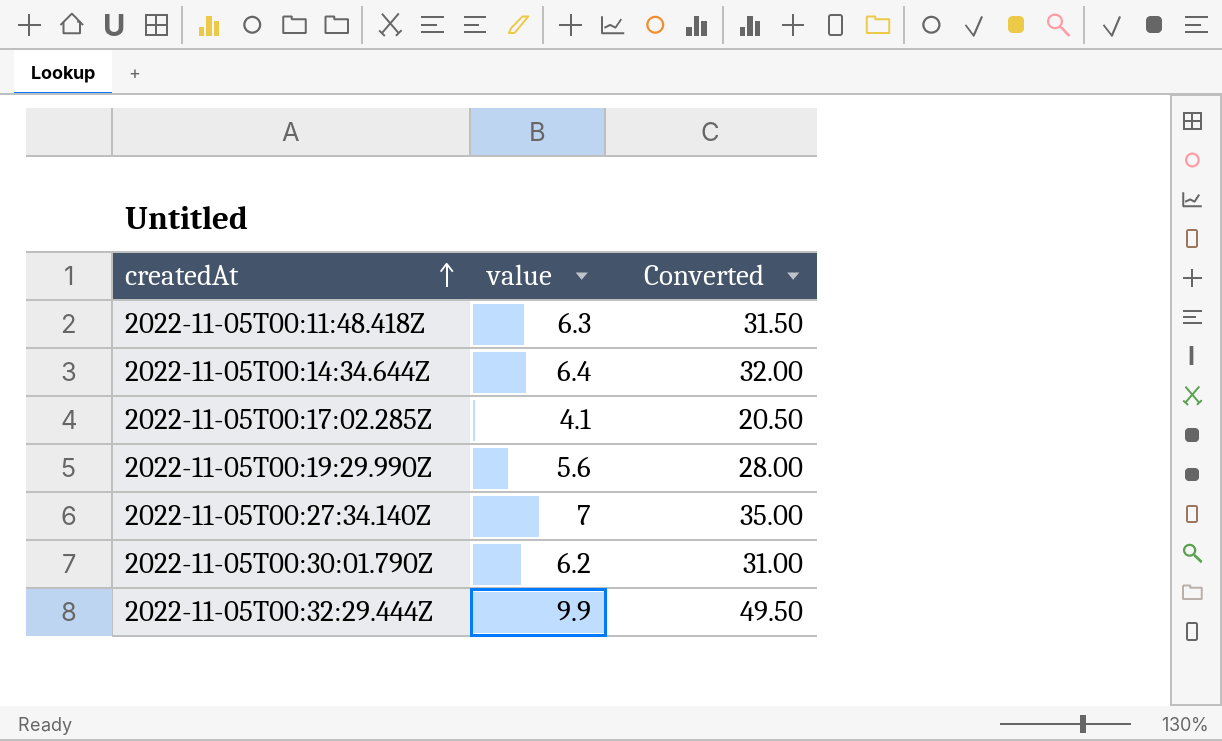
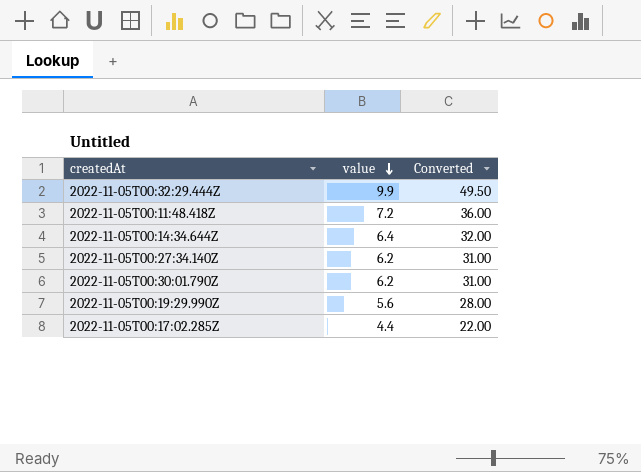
row order: createdAt ascending -> value descending
2022-11-05T00:11:48.418Z | value: 6.3 -> 7.2
2022-11-05T00:11:48.418Z | Converted: 31.50 -> 36.00
2022-11-05T00:27:34.140Z | value: 7 -> 6.2
2022-11-05T00:27:34.140Z | Converted: 35.00 -> 31.00
2022-11-05T00:17:02.285Z | value: 4.1 -> 4.4
2022-11-05T00:17:02.285Z | Converted: 20.50 -> 22.00

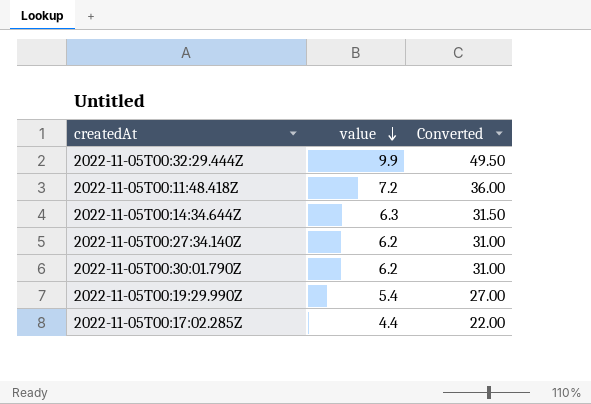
2022-11-05T00:14:34.644Z | value: 6.4 -> 6.3
2022-11-05T00:14:34.644Z | Converted: 32.00 -> 31.50
2022-11-05T00:19:29.990Z | value: 5.6 -> 5.4
2022-11-05T00:19:29.990Z | Converted: 28.00 -> 27.00

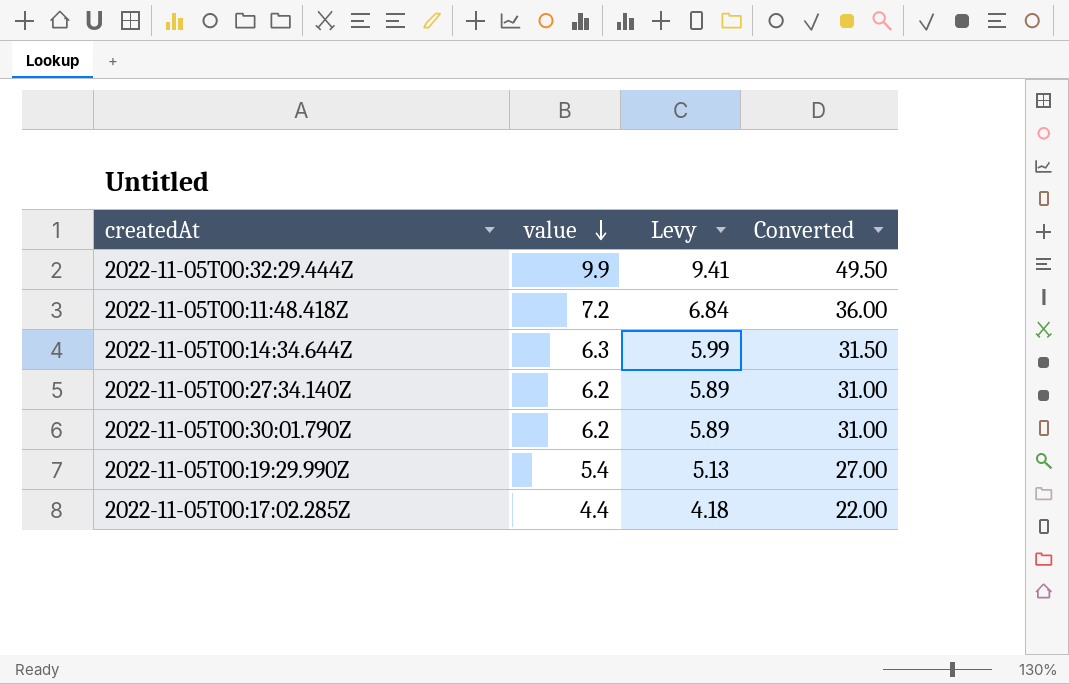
column Levy | formula: none -> [value] * 0.95

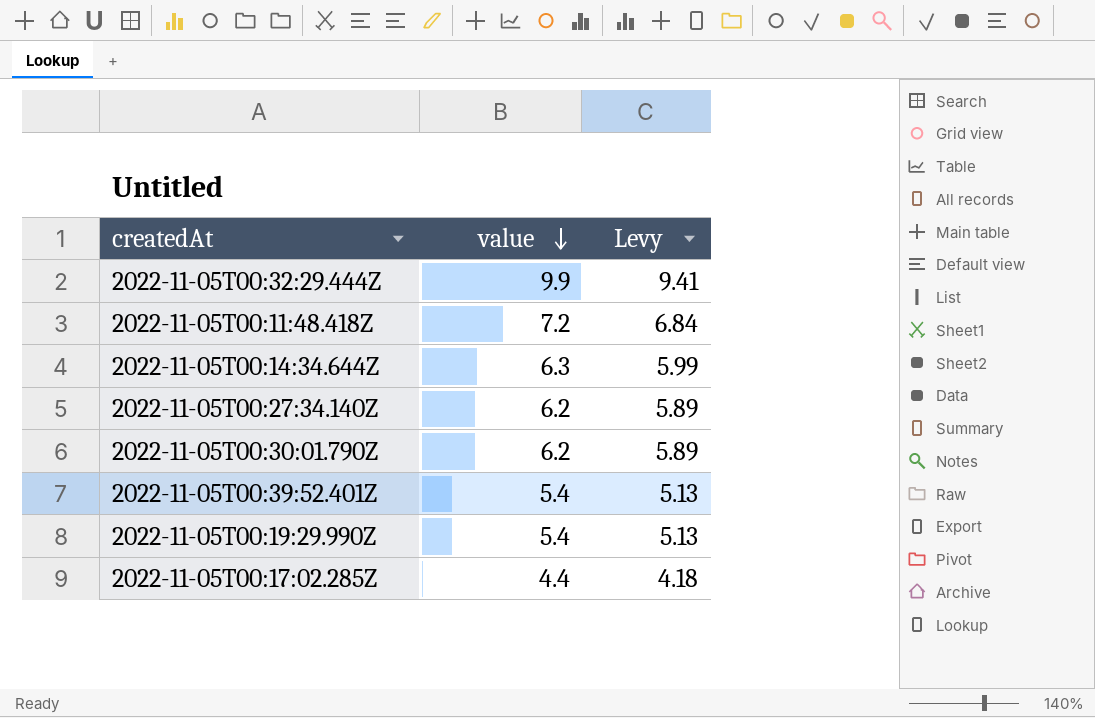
column Converted | formula: [value] * 5 -> none
row 2022-11-05T00:39:52.401Z: none -> 5.4 | 5.13

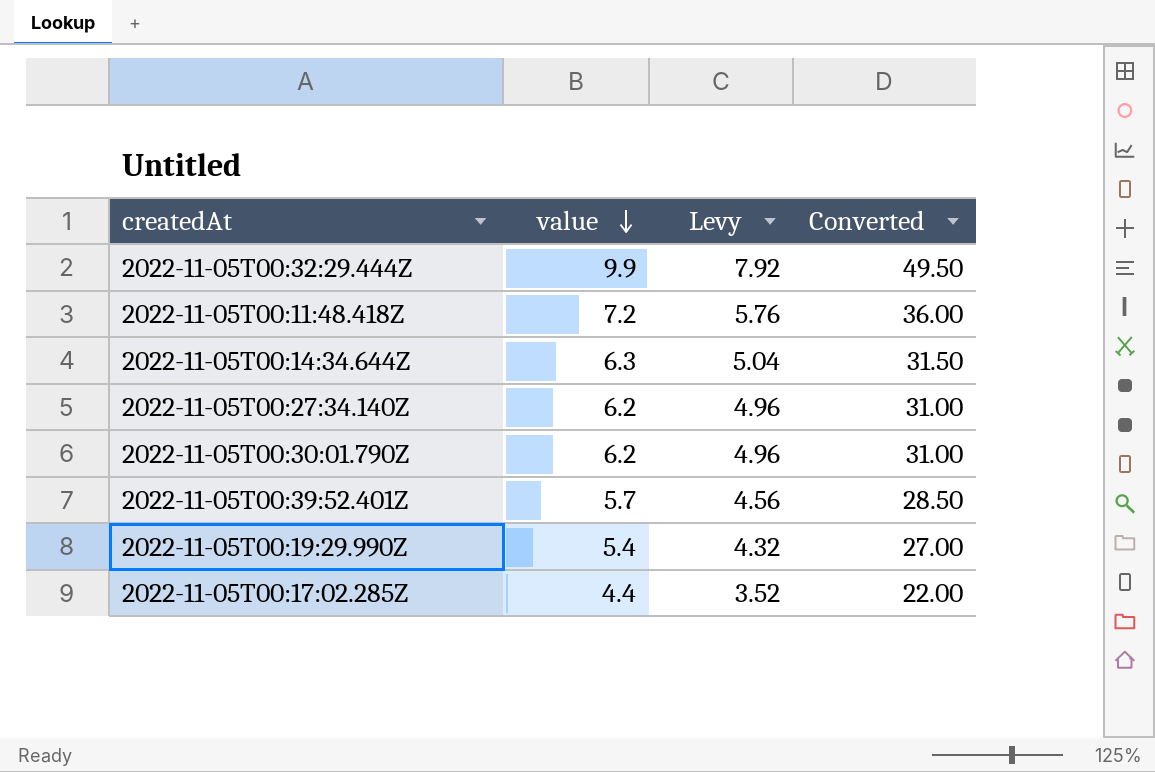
column Levy | formula: [value] * 0.95 -> [value] * 0.8
column Converted | formula: none -> [value] * 5
2022-11-05T00:39:52.401Z | value: 5.4 -> 5.7

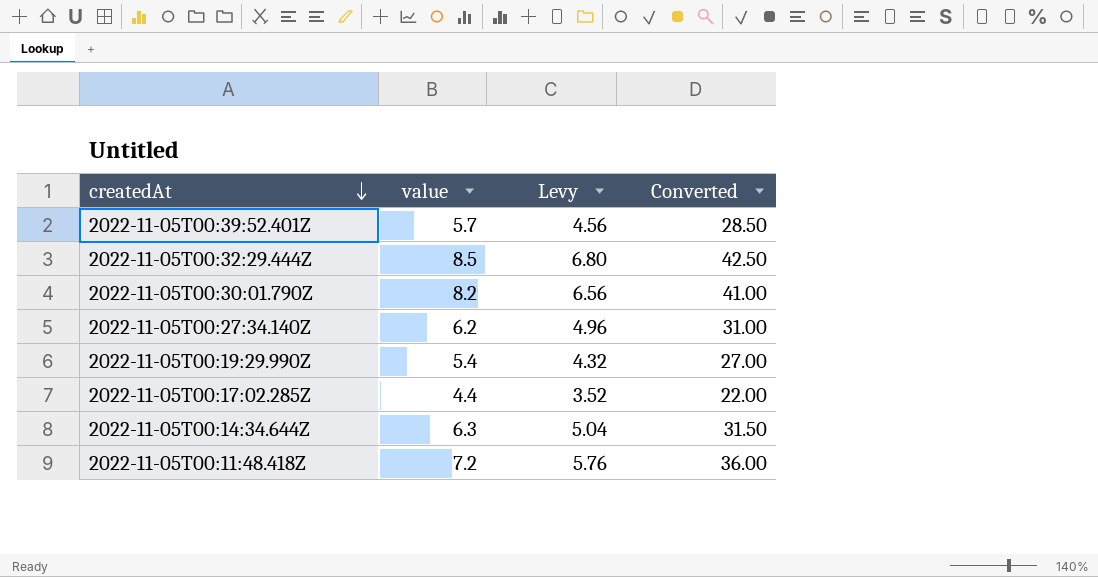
row order: value descending -> createdAt descending
2022-11-05T00:32:29.444Z | value: 9.9 -> 8.5
2022-11-05T00:32:29.444Z | Levy: 7.92 -> 6.80
2022-11-05T00:32:29.444Z | Converted: 49.50 -> 42.50
2022-11-05T00:30:01.790Z | value: 6.2 -> 8.2
2022-11-05T00:30:01.790Z | Levy: 4.96 -> 6.56
2022-11-05T00:30:01.790Z | Converted: 31.00 -> 41.00

